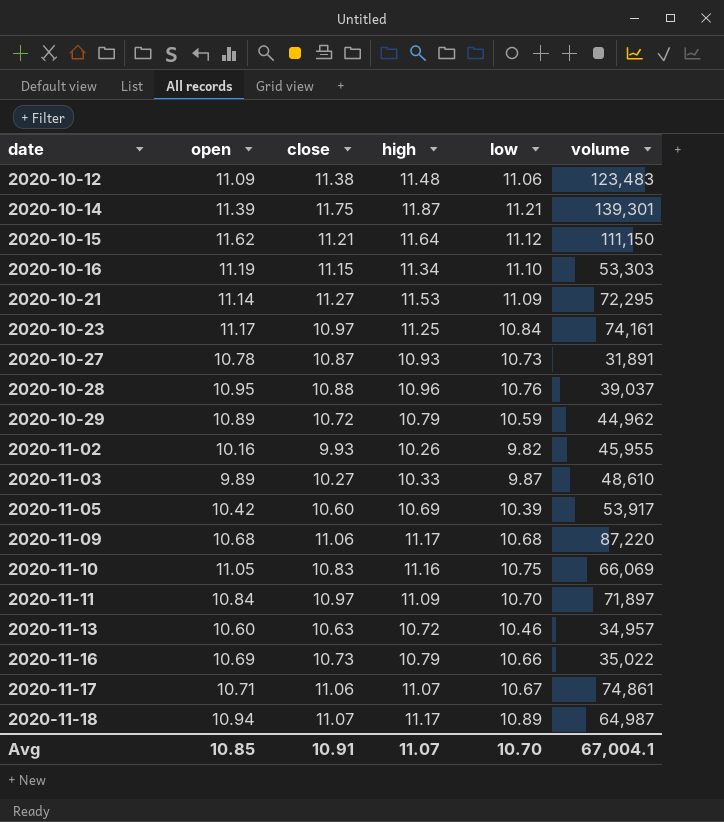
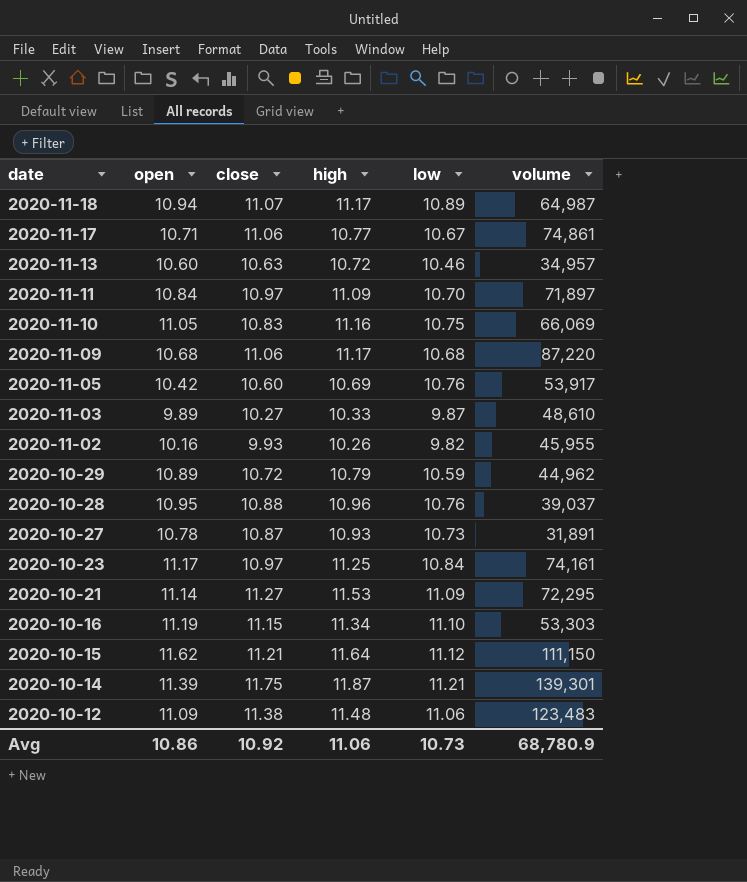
row order: date ascending -> date descending
row 2020-11-16: 10.69 | 10.73 | 10.79 | 10.66 | 35,022 -> none
2020-11-17 | high: 11.07 -> 10.77
2020-11-05 | low: 10.39 -> 10.76
Avg | open: 10.85 -> 10.86
Avg | close: 10.91 -> 10.92
Avg | high: 11.07 -> 11.06
Avg | low: 10.70 -> 10.73
Avg | volume: 67,004.1 -> 68,780.9

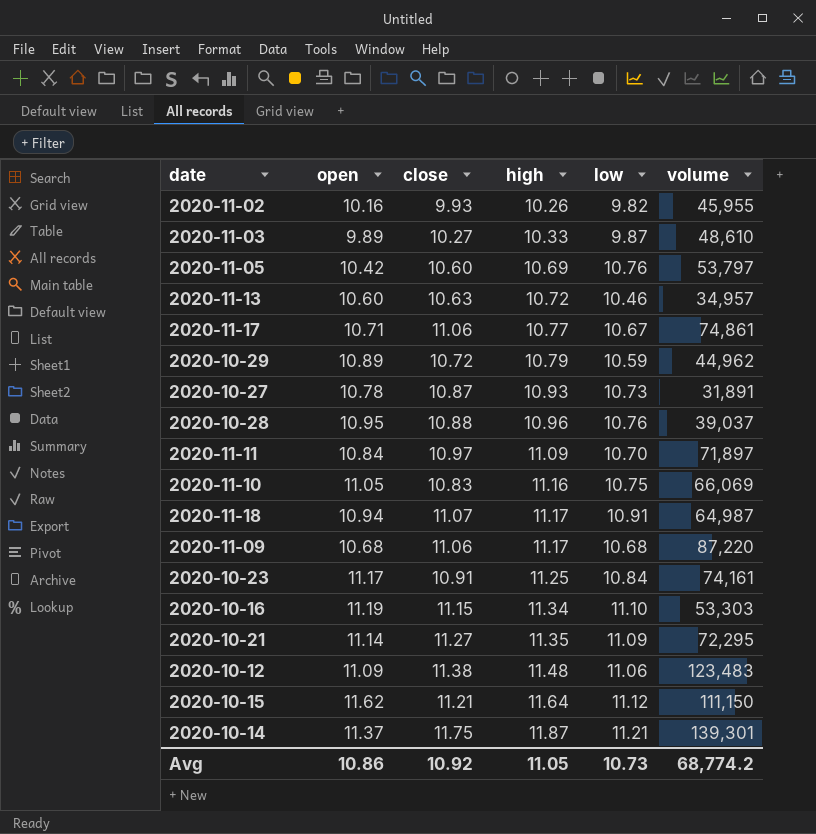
row order: date descending -> high ascending
2020-11-05 | volume: 53,917 -> 53,797
2020-11-18 | low: 10.89 -> 10.91
2020-10-23 | close: 10.97 -> 10.91
2020-10-21 | high: 11.53 -> 11.35
2020-10-14 | open: 11.39 -> 11.37
Avg | high: 11.06 -> 11.05
Avg | volume: 68,780.9 -> 68,774.2

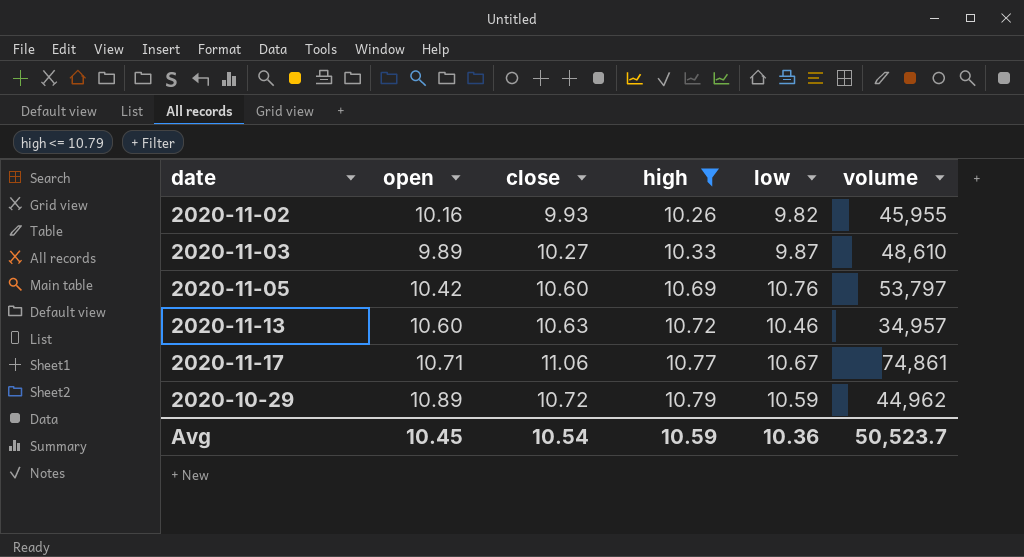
filter: none -> high <= 10.79
Avg | open: 10.86 -> 10.45
Avg | close: 10.92 -> 10.54
Avg | high: 11.05 -> 10.59
Avg | low: 10.73 -> 10.36
Avg | volume: 68,774.2 -> 50,523.7

